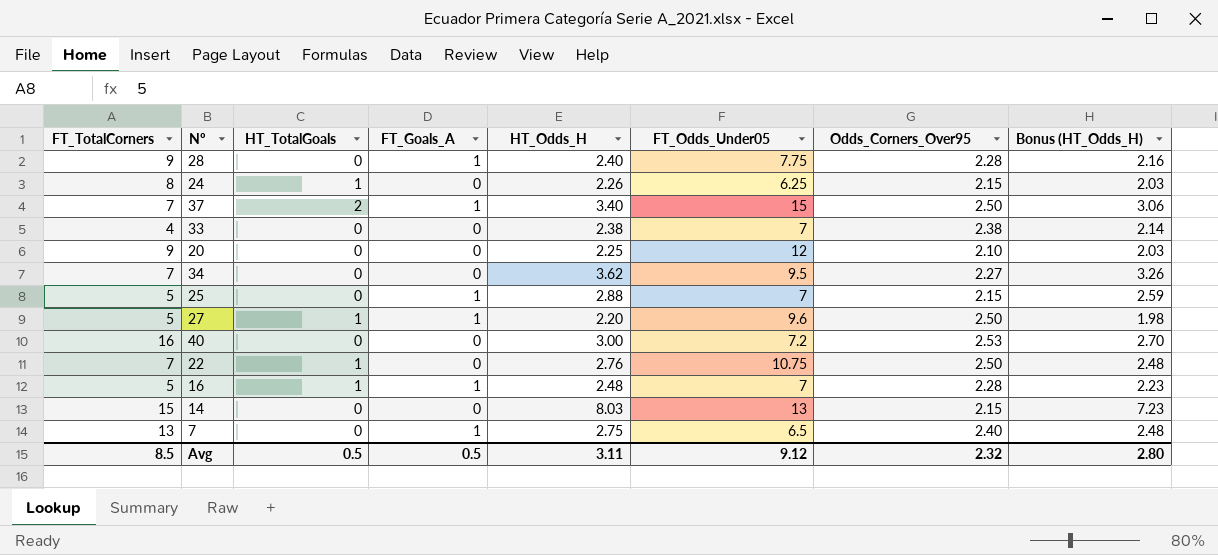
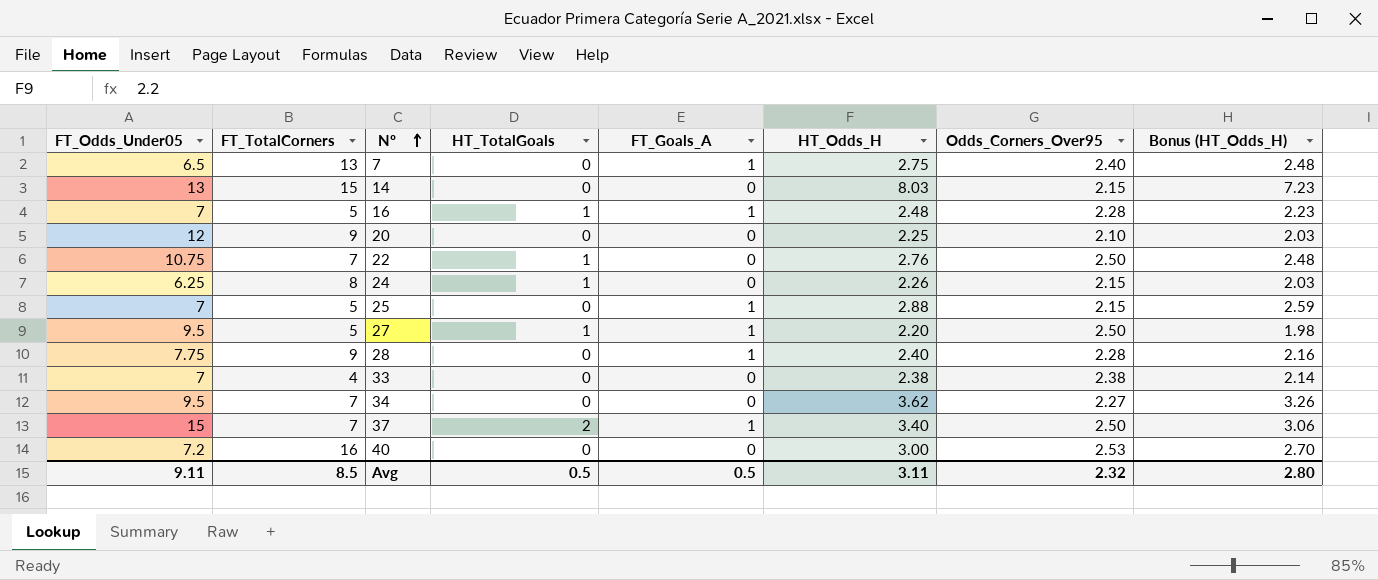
row order: none -> Nº ascending
column FT_Odds_Under05 | position: 6 -> 1
27 | FT_Odds_Under05: 9.6 -> 9.5
Avg | FT_Odds_Under05: 9.12 -> 9.11

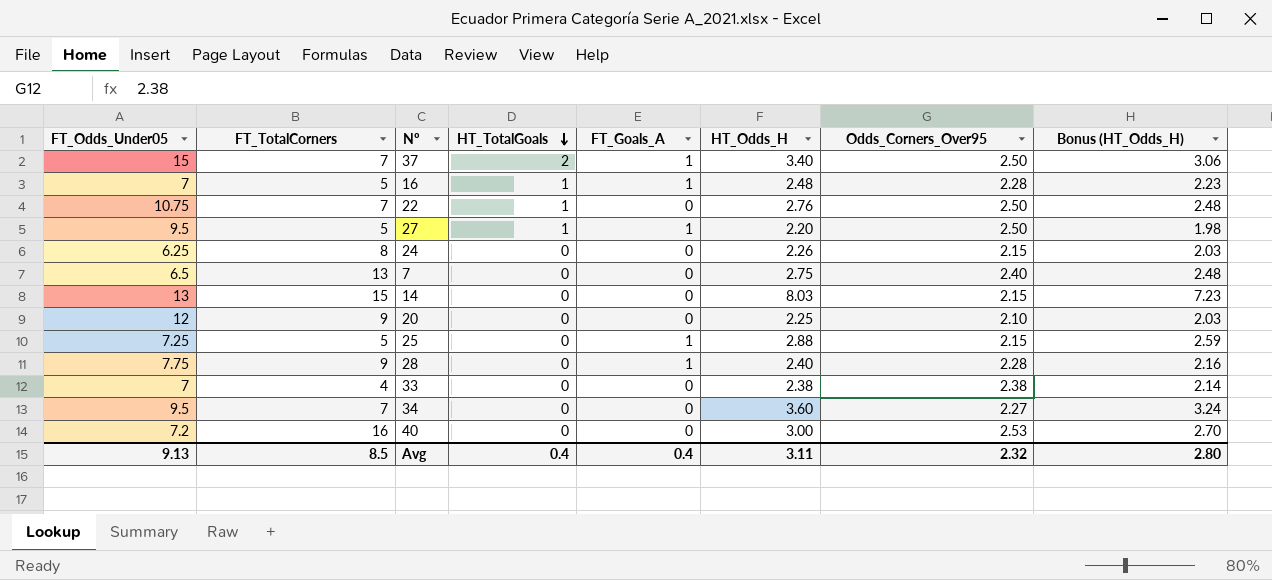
row order: Nº ascending -> HT_TotalGoals descending
24 | HT_TotalGoals: 1 -> 0
7 | FT_Goals_A: 1 -> 0
25 | FT_Odds_Under05: 7 -> 7.25
34 | HT_Odds_H: 3.62 -> 3.60
34 | Bonus (HT_Odds_H): 3.26 -> 3.24
Avg | FT_Odds_Under05: 9.11 -> 9.13
Avg | HT_TotalGoals: 0.5 -> 0.4
Avg | FT_Goals_A: 0.5 -> 0.4

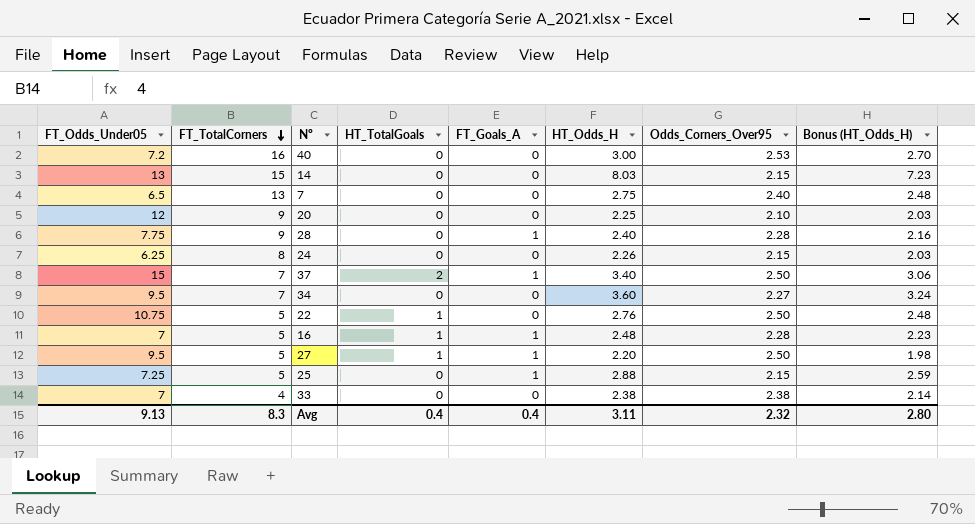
row order: HT_TotalGoals descending -> FT_TotalCorners descending
22 | FT_TotalCorners: 7 -> 5
Avg | FT_TotalCorners: 8.5 -> 8.3

